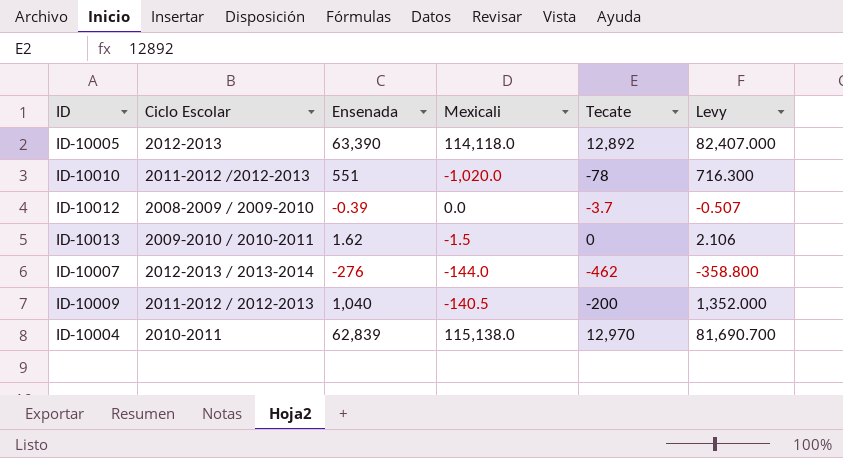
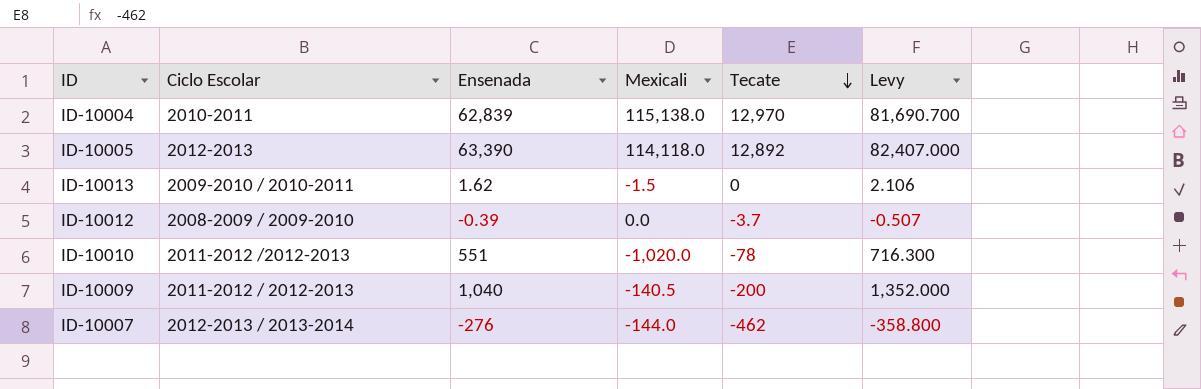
row order: none -> Tecate descending

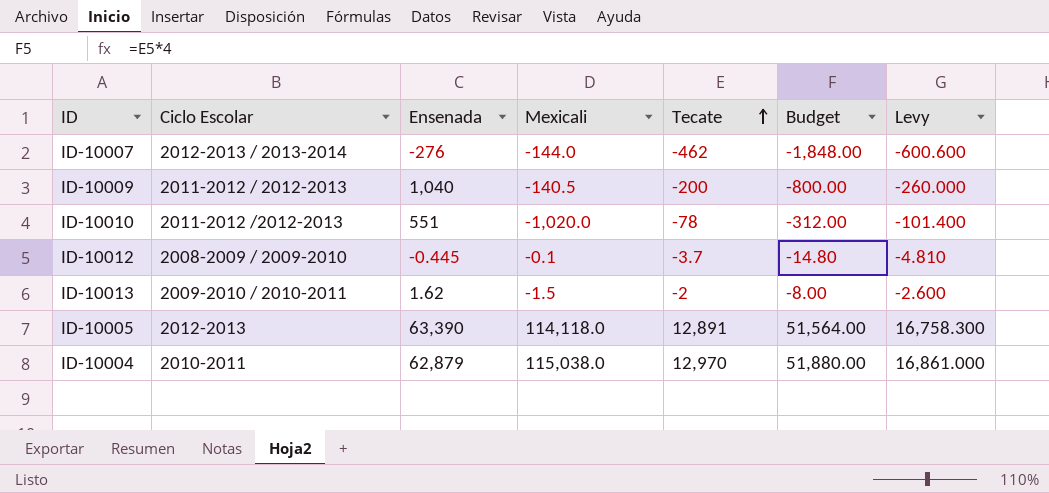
row order: Tecate descending -> Tecate ascending
column Budget | formula: none -> [Tecate] * 4
column Levy | formula: [Ensenada] * 1.3 -> [Tecate] * 1.3
ID-10012 | Ensenada: -0.39 -> -0.445
ID-10012 | Mexicali: 0.0 -> -0.1
ID-10013 | Tecate: 0 -> -2
ID-10005 | Tecate: 12,892 -> 12,891
ID-10004 | Ensenada: 62,839 -> 62,879
ID-10004 | Mexicali: 115,138.0 -> 115,038.0

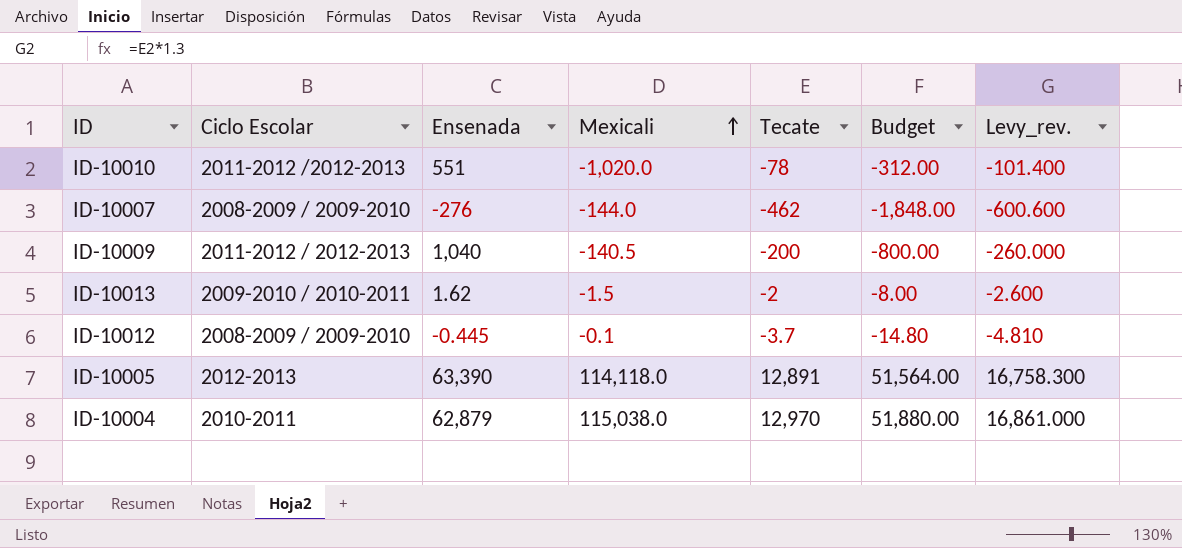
row order: Tecate ascending -> Mexicali ascending
column name: Levy -> Levy_rev.
ID-10007 | Ciclo Escolar: 2012-2013 / 2013-2014 -> 2008-2009 / 2009-2010

